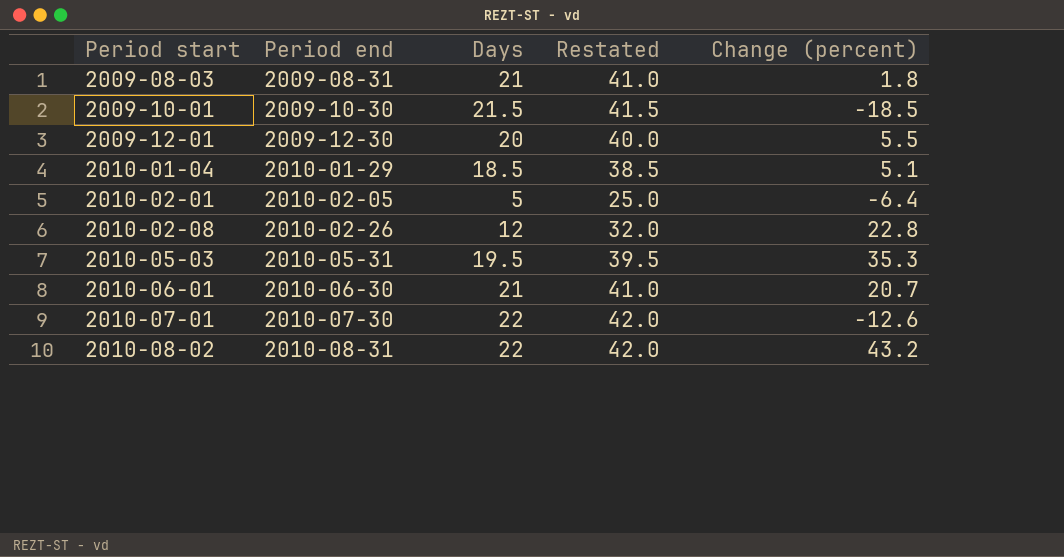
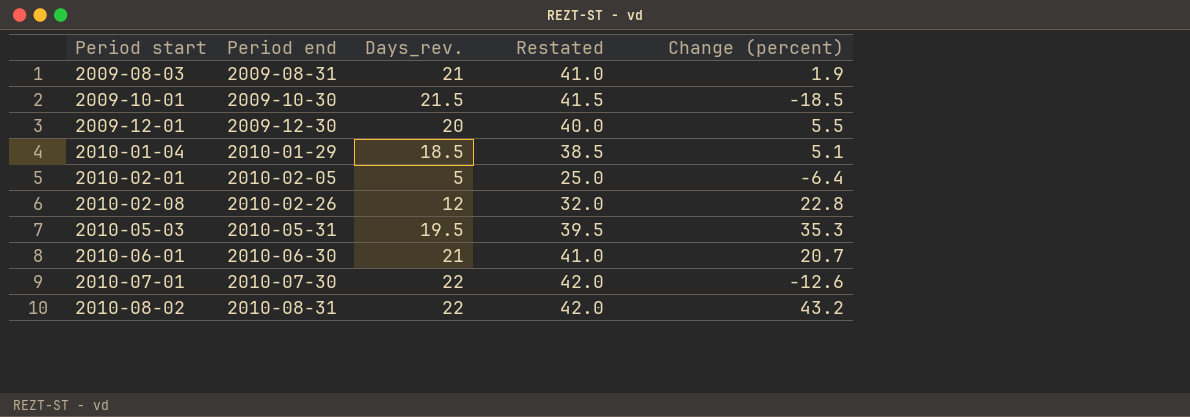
column name: Days -> Days_rev.
2009-08-03 | Change (percent): 1.8 -> 1.9

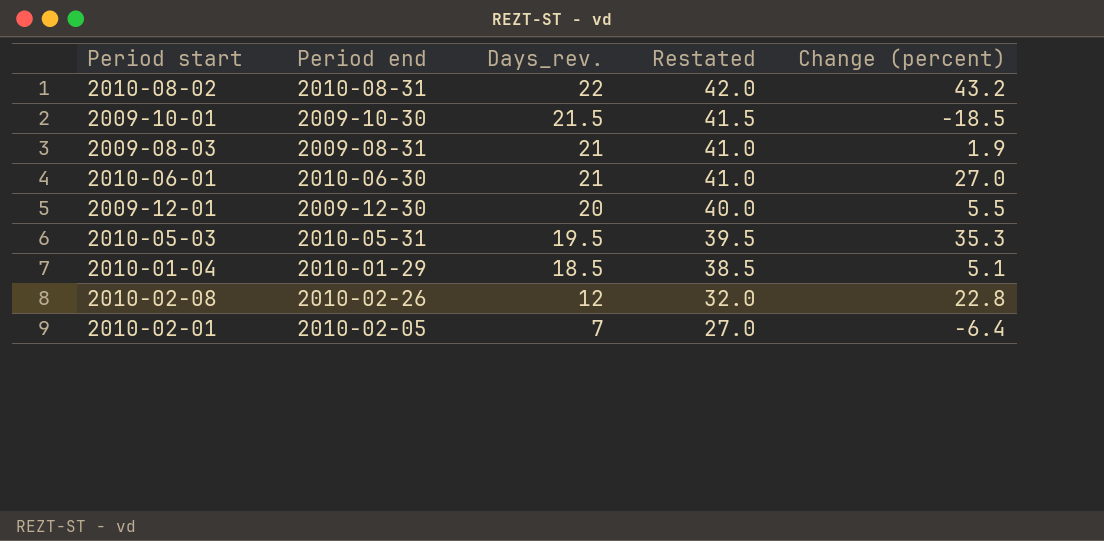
row order: Period start ascending -> Days_rev. descending
row 2010-07-01: 2010-07-30 | 22 | 42.0 | -12.6 -> none
2010-06-01 | Change (percent): 20.7 -> 27.0
2010-02-01 | Days_rev.: 5 -> 7
2010-02-01 | Restated: 25.0 -> 27.0

